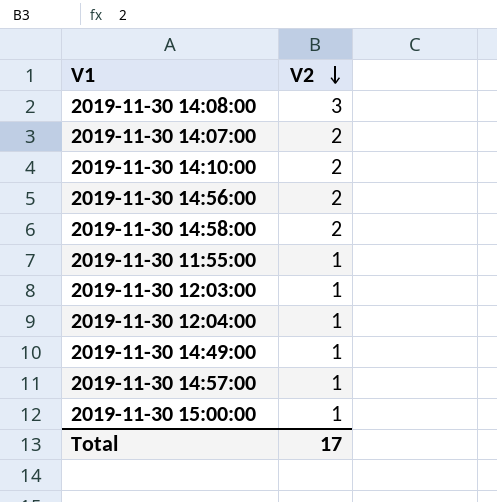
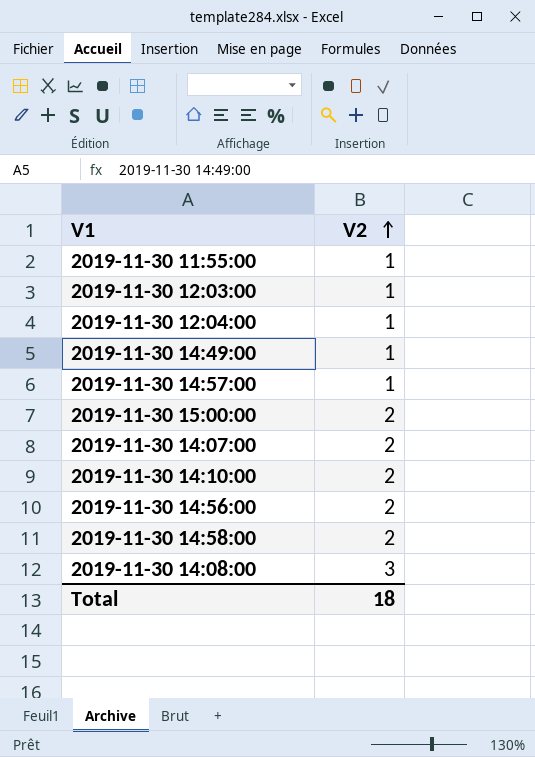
row order: V2 descending -> V2 ascending
2019-11-30 15:00:00 | V2: 1 -> 2
Total | V2: 17 -> 18

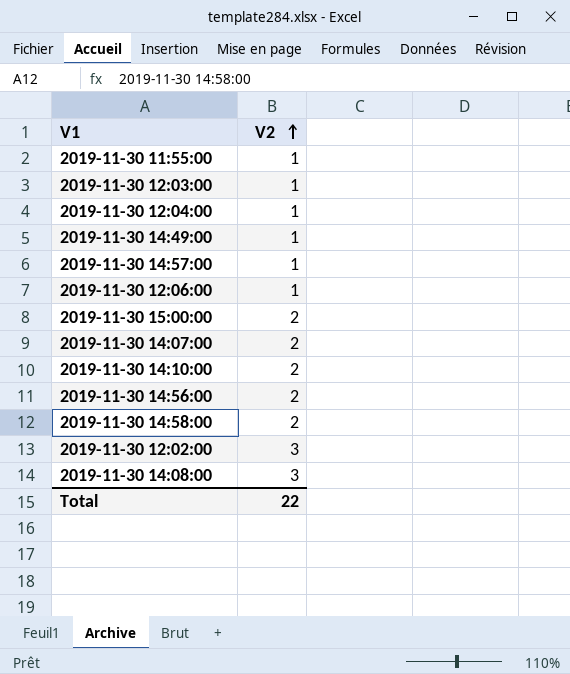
row 2019-11-30 12:06:00: none -> 1
row 2019-11-30 12:02:00: none -> 3
Total | V2: 18 -> 22

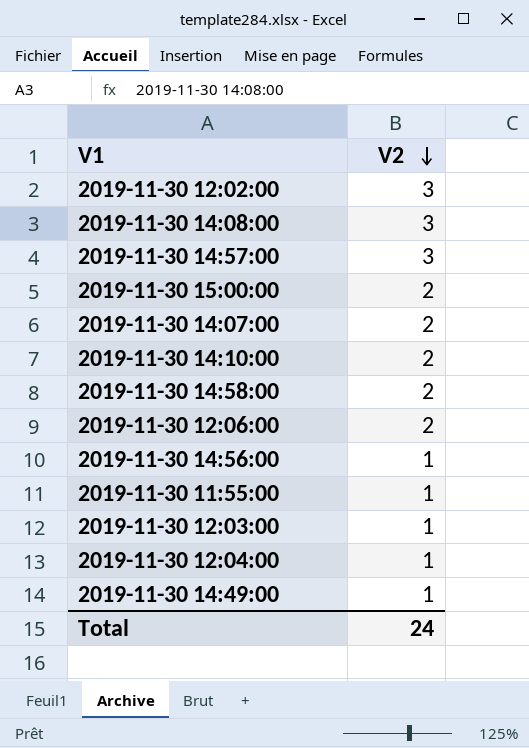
row order: V2 ascending -> V2 descending
2019-11-30 14:57:00 | V2: 1 -> 3
2019-11-30 12:06:00 | V2: 1 -> 2
2019-11-30 14:56:00 | V2: 2 -> 1
Total | V2: 22 -> 24

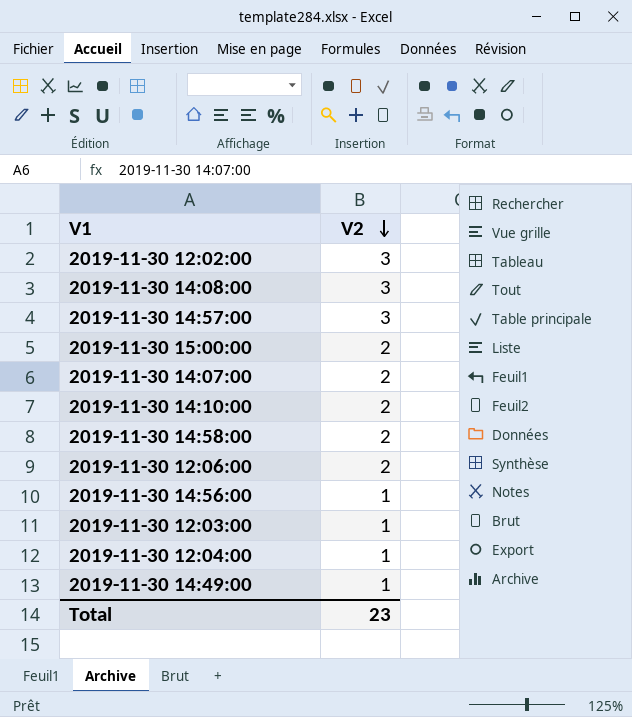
row 2019-11-30 11:55:00: 1 -> none
Total | V2: 24 -> 23

